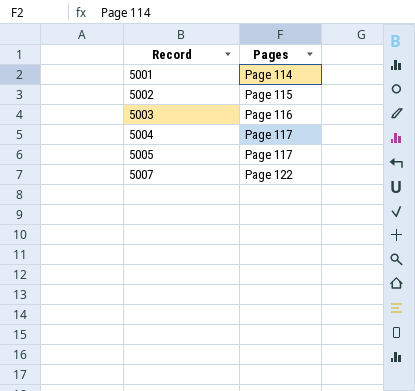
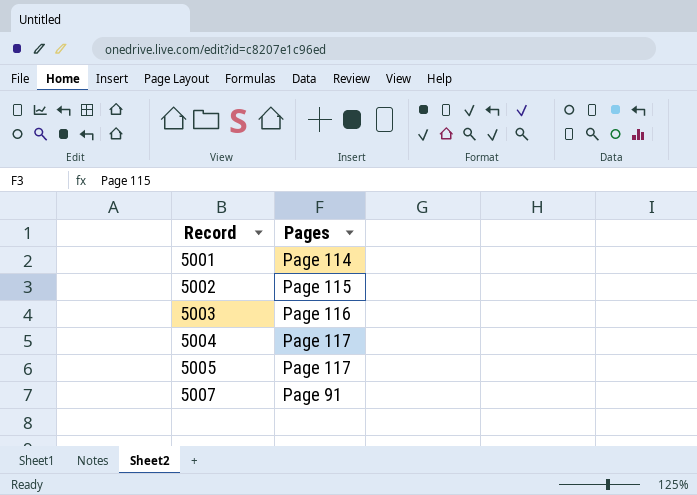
5007 | Pages: Page 122 -> Page 91

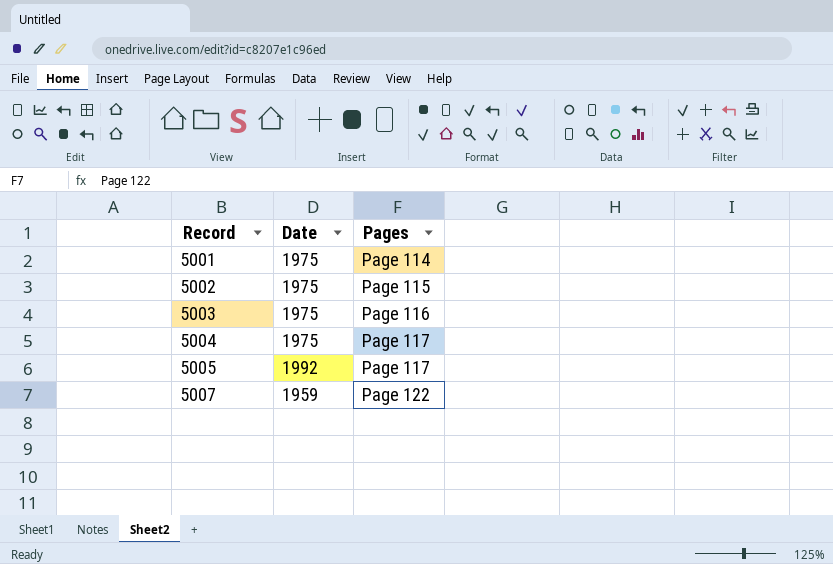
column Date | position: none -> 2
5007 | Pages: Page 91 -> Page 122

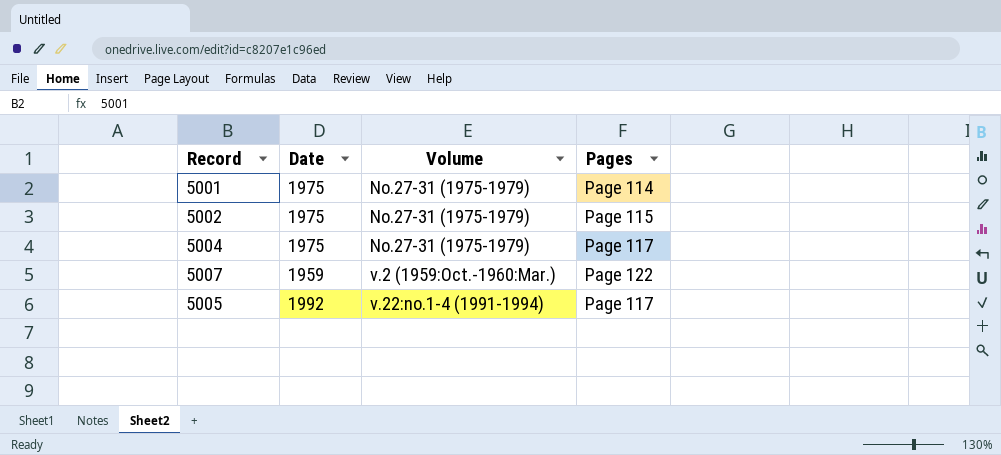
row order: Record ascending -> Volume ascending
column Volume | position: none -> 3
row 5003: 1975 | Page 116 -> none

